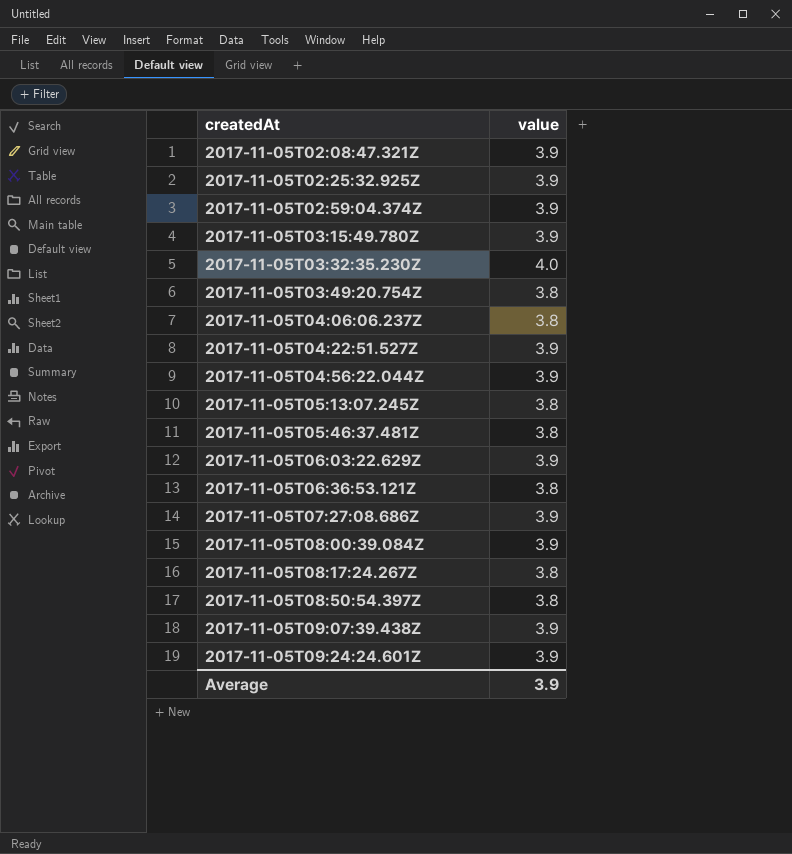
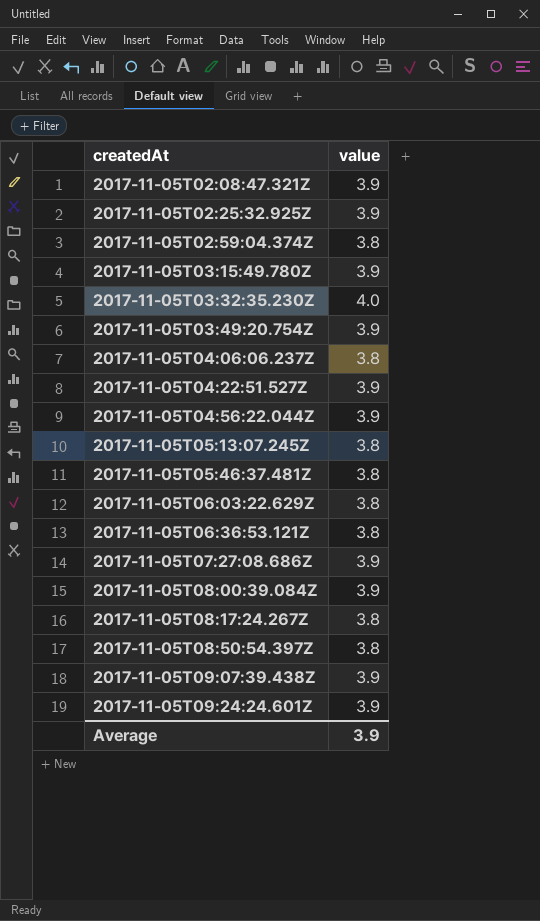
2017-11-05T02:59:04.374Z | value: 3.9 -> 3.8
2017-11-05T03:49:20.754Z | value: 3.8 -> 3.9
2017-11-05T06:03:22.629Z | value: 3.9 -> 3.8

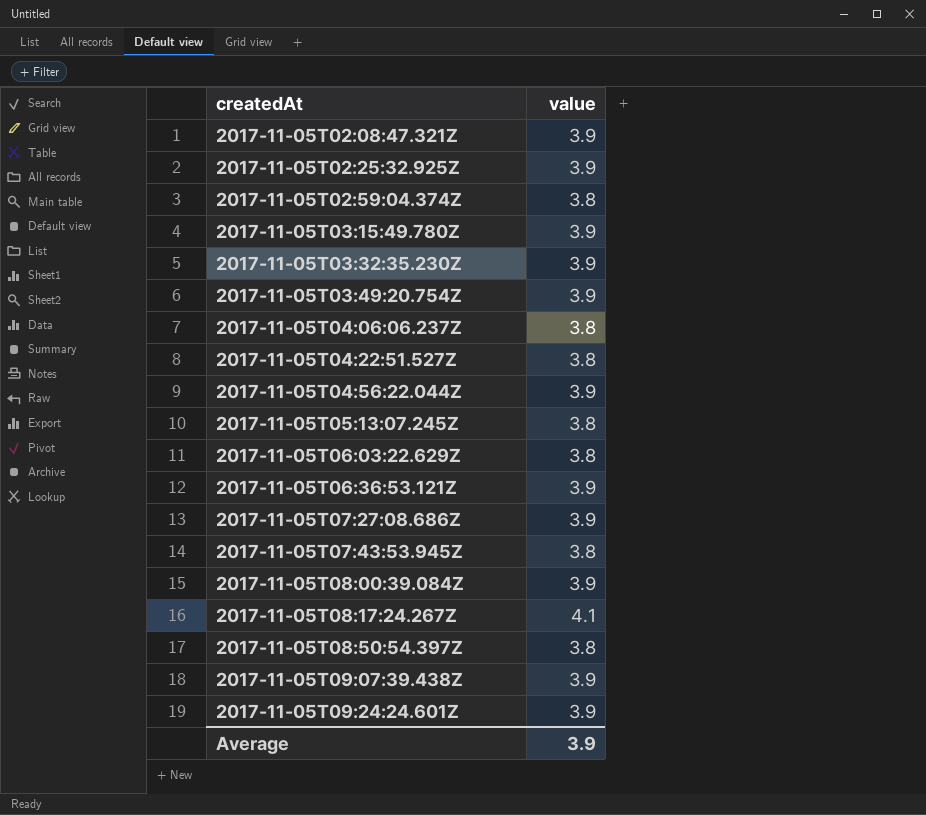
row 2017-11-05T05:46:37.481Z: 3.8 -> none
2017-11-05T03:32:35.230Z | value: 4.0 -> 3.9
2017-11-05T04:22:51.527Z | value: 3.9 -> 3.8
2017-11-05T06:36:53.121Z | value: 3.8 -> 3.9
row 2017-11-05T07:43:53.945Z: none -> 3.8
2017-11-05T08:17:24.267Z | value: 3.8 -> 4.1

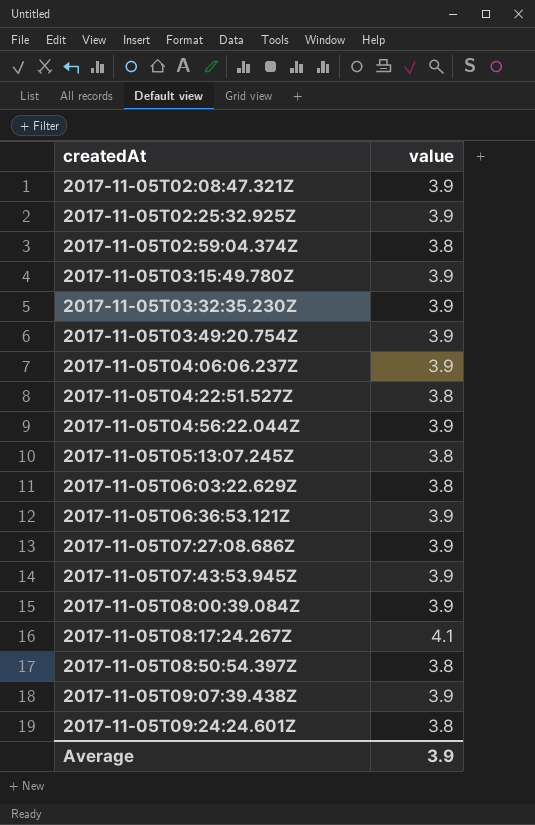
2017-11-05T04:06:06.237Z | value: 3.8 -> 3.9
2017-11-05T07:43:53.945Z | value: 3.8 -> 3.9
2017-11-05T09:24:24.601Z | value: 3.9 -> 3.8

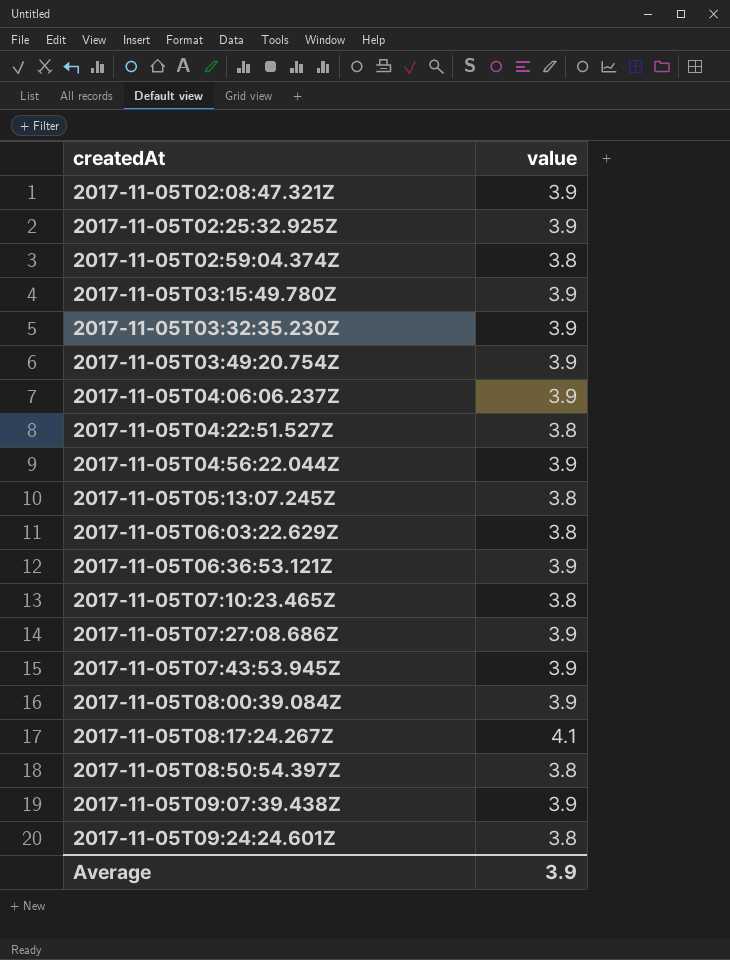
row 2017-11-05T07:10:23.465Z: none -> 3.8

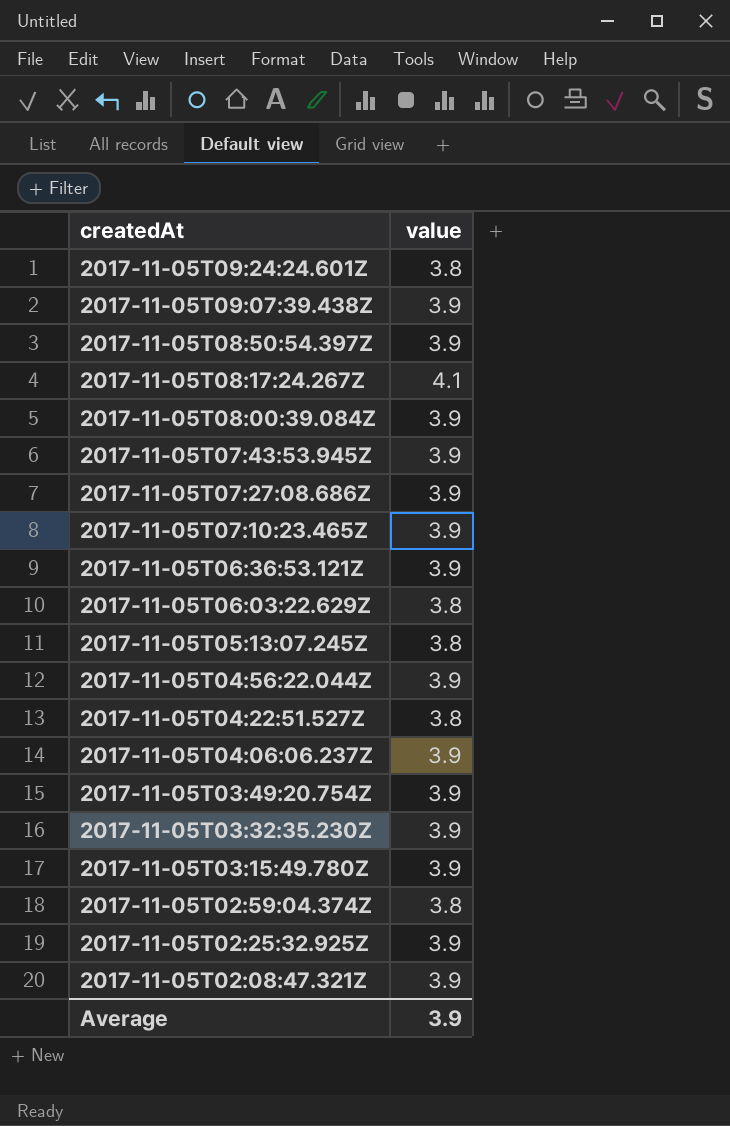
row order: createdAt ascending -> createdAt descending
2017-11-05T08:50:54.397Z | value: 3.8 -> 3.9
2017-11-05T07:10:23.465Z | value: 3.8 -> 3.9

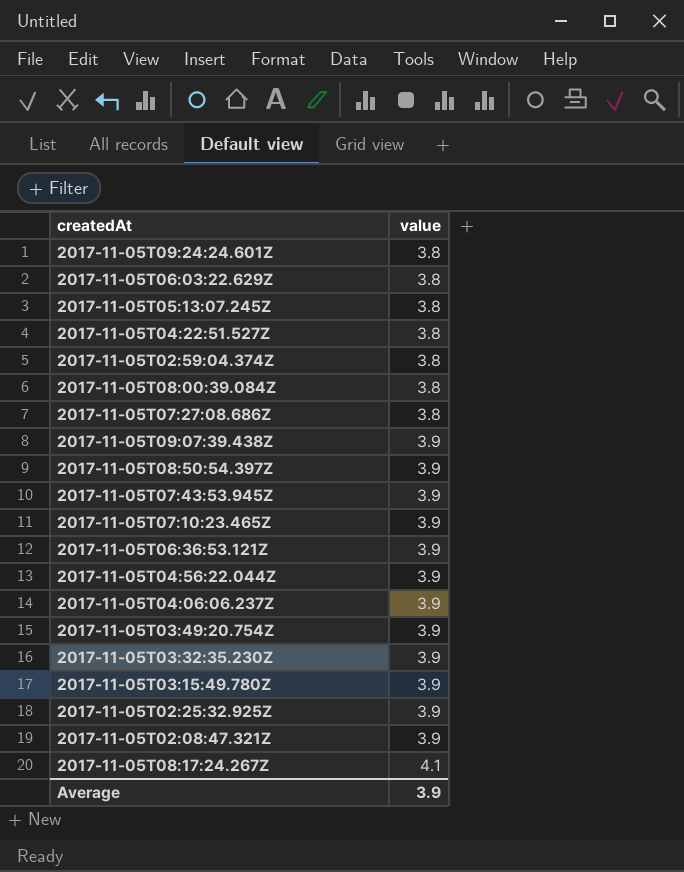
row order: createdAt descending -> value ascending
2017-11-05T08:00:39.084Z | value: 3.9 -> 3.8
2017-11-05T07:27:08.686Z | value: 3.9 -> 3.8

